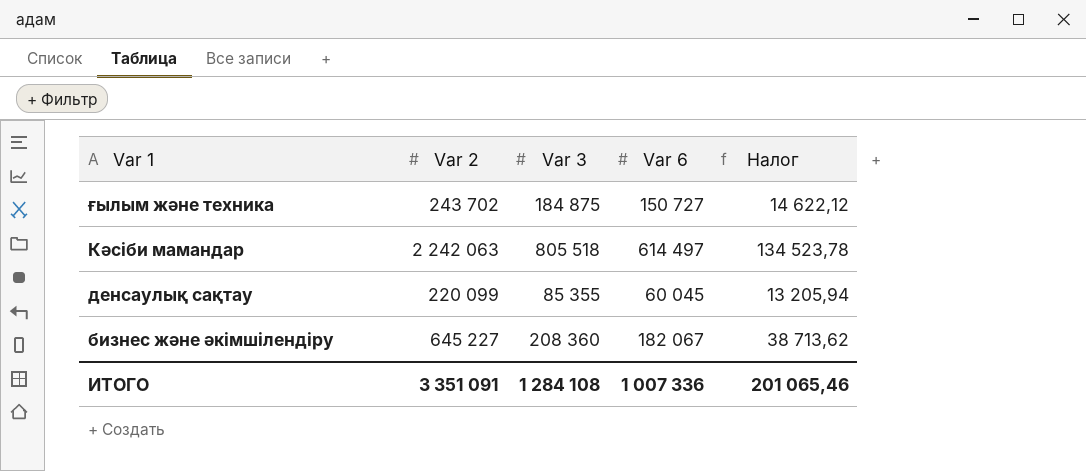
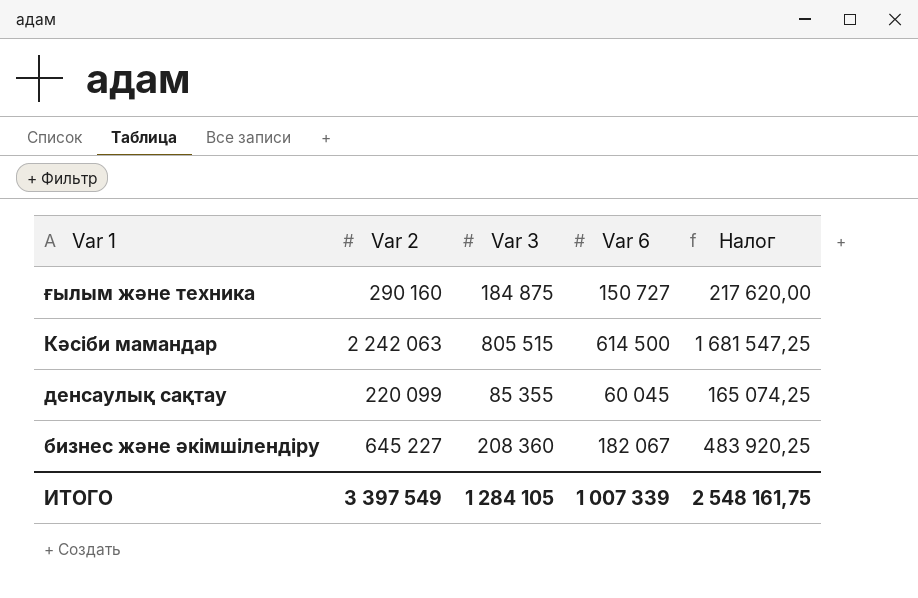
column Налог | formula: [Var 2] * 0,06 -> [Var 2] * 0,75
ғылым және техника | Var 2: 243 702 -> 290 160
Кәсіби мамандар | Var 3: 805 518 -> 805 515
Кәсіби мамандар | Var 6: 614 497 -> 614 500
ИТОГО | Var 2: 3 351 091 -> 3 397 549
ИТОГО | Var 3: 1 284 108 -> 1 284 105
ИТОГО | Var 6: 1 007 336 -> 1 007 339
ИТОГО | Налог: 201 065,46 -> 2 548 161,75

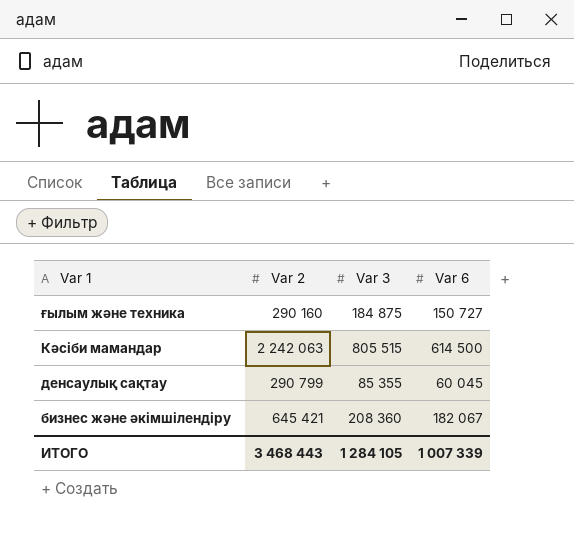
column Налог | formula: [Var 2] * 0,75 -> none
денсаулық сақтау | Var 2: 220 099 -> 290 799
бизнес және әкімшілендіру | Var 2: 645 227 -> 645 421
ИТОГО | Var 2: 3 397 549 -> 3 468 443

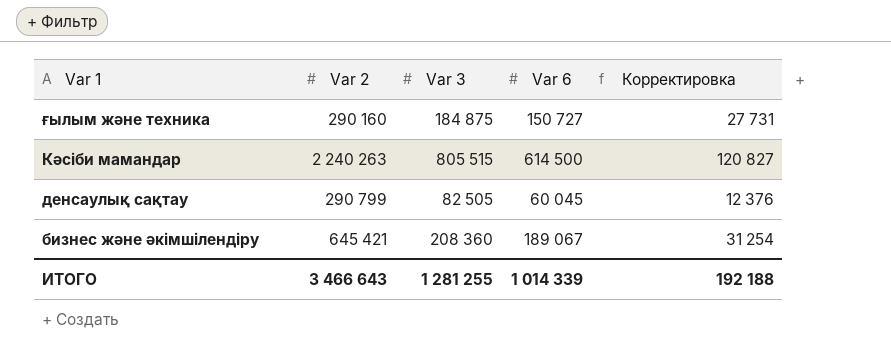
column Корректировка | formula: none -> [Var 3] * 0,15
Кәсіби мамандар | Var 2: 2 242 063 -> 2 240 263
денсаулық сақтау | Var 3: 85 355 -> 82 505
бизнес және әкімшілендіру | Var 6: 182 067 -> 189 067
ИТОГО | Var 2: 3 468 443 -> 3 466 643
ИТОГО | Var 3: 1 284 105 -> 1 281 255
ИТОГО | Var 6: 1 007 339 -> 1 014 339

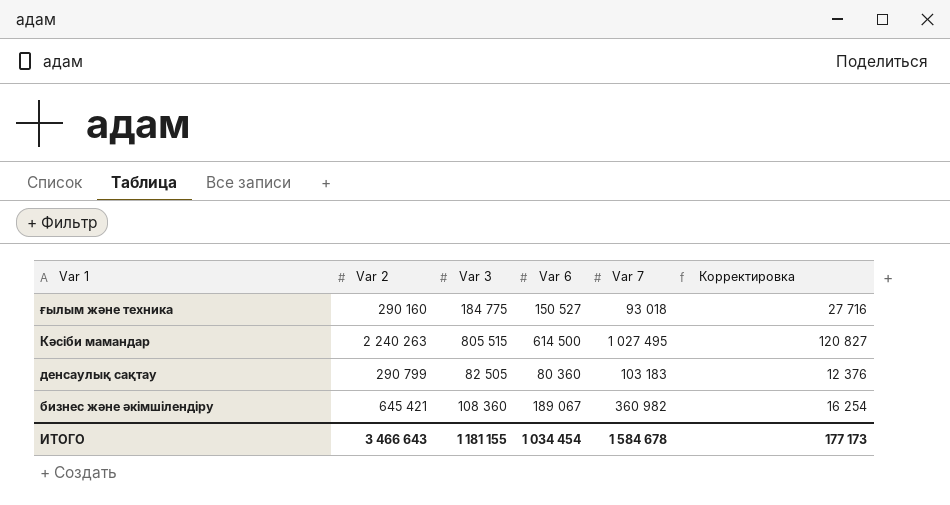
column Var 7 | position: none -> 5
ғылым және техника | Var 3: 184 875 -> 184 775
ғылым және техника | Var 6: 150 727 -> 150 527
ғылым және техника | Корректировка: 27 731 -> 27 716
денсаулық сақтау | Var 6: 60 045 -> 80 360
бизнес және әкімшілендіру | Var 3: 208 360 -> 108 360
бизнес және әкімшілендіру | Корректировка: 31 254 -> 16 254
ИТОГО | Var 3: 1 281 255 -> 1 181 155
ИТОГО | Var 6: 1 014 339 -> 1 034 454
ИТОГО | Корректировка: 192 188 -> 177 173

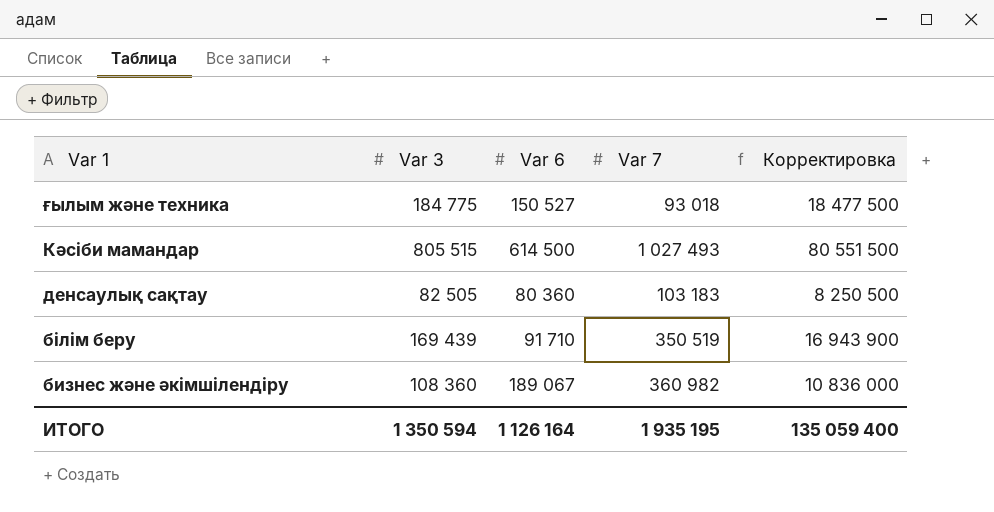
column Var 2 | position: 2 -> none
column Корректировка | formula: [Var 3] * 0,15 -> [Var 3] * 100
Кәсіби мамандар | Var 7: 1 027 495 -> 1 027 493
row білім беру: none -> 169 439 | 91 710 | 350 519 | 16 943 900
ИТОГО | Var 3: 1 181 155 -> 1 350 594
ИТОГО | Var 6: 1 034 454 -> 1 126 164
ИТОГО | Var 7: 1 584 678 -> 1 935 195
ИТОГО | Корректировка: 177 173 -> 135 059 400

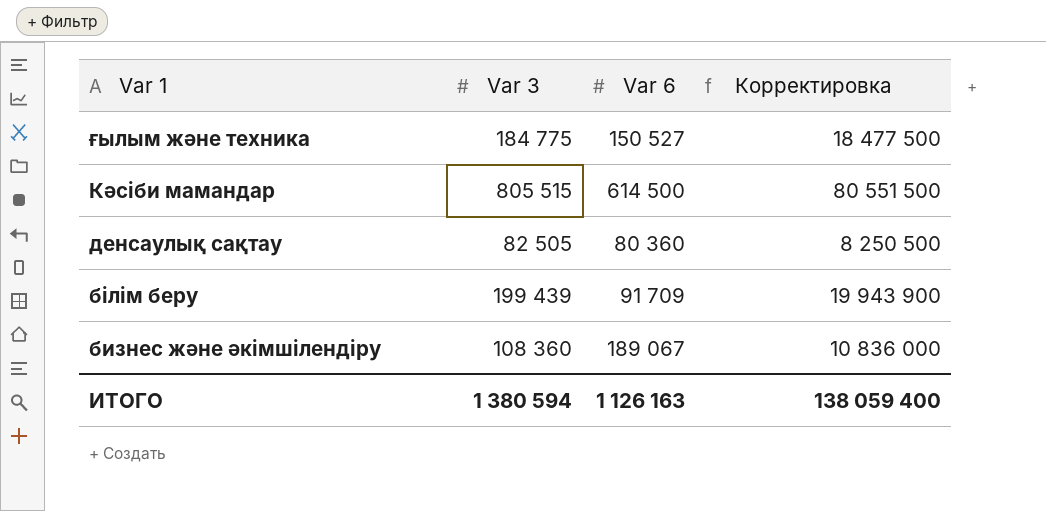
column Var 7 | position: 4 -> none
білім беру | Var 3: 169 439 -> 199 439
білім беру | Var 6: 91 710 -> 91 709
білім беру | Корректировка: 16 943 900 -> 19 943 900
ИТОГО | Var 3: 1 350 594 -> 1 380 594
ИТОГО | Var 6: 1 126 164 -> 1 126 163
ИТОГО | Корректировка: 135 059 400 -> 138 059 400

